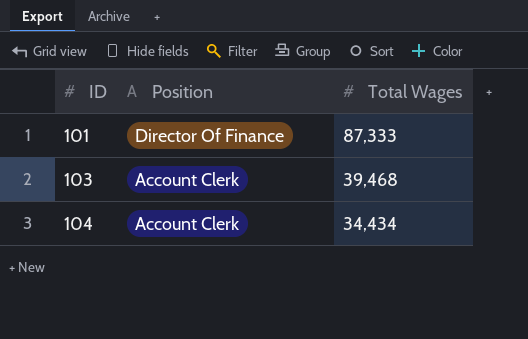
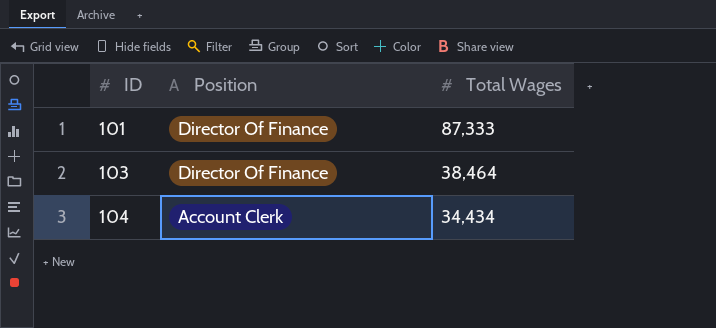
103 | Position: Account Clerk -> Director Of Finance
103 | Total Wages: 39,468 -> 38,464

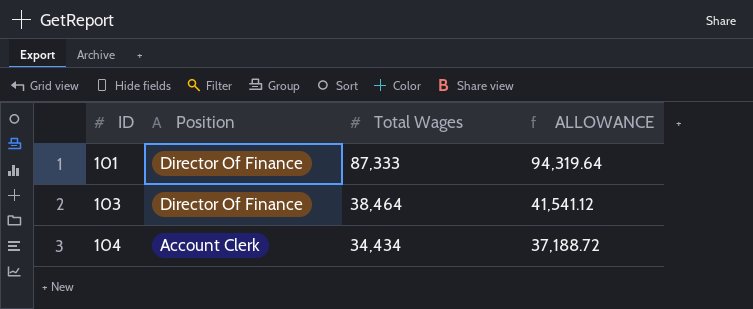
column ALLOWANCE | formula: none -> [Total Wages] * 1.08

